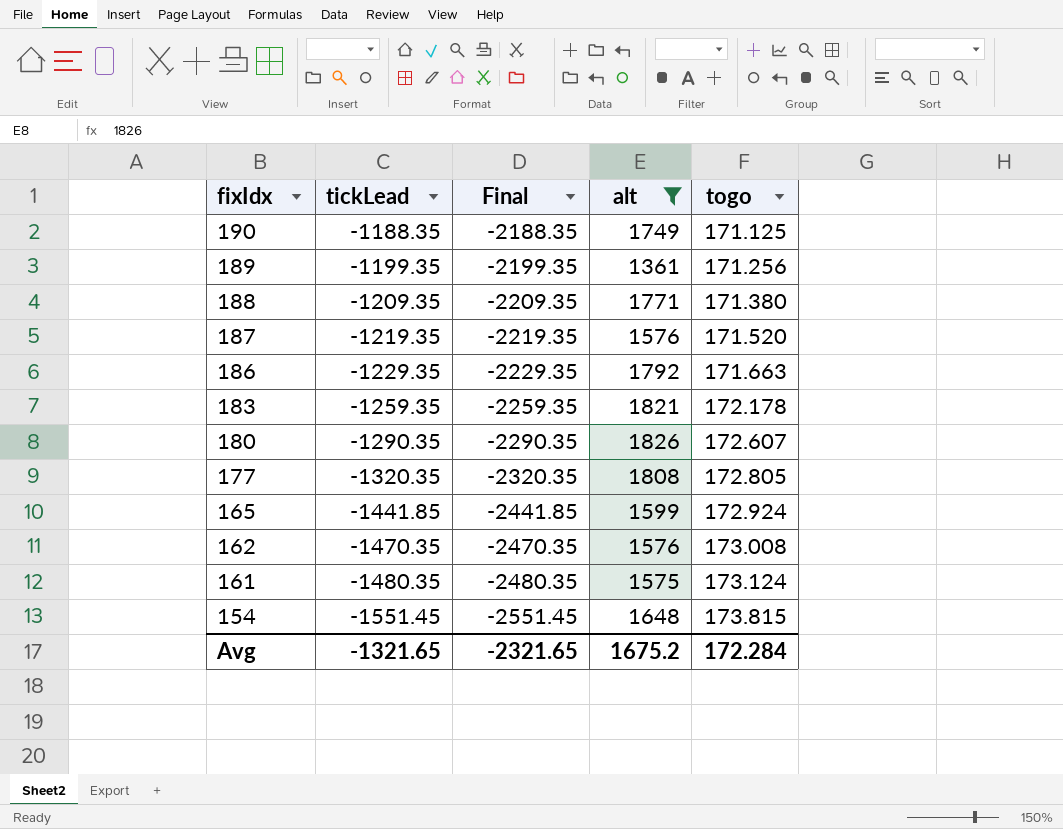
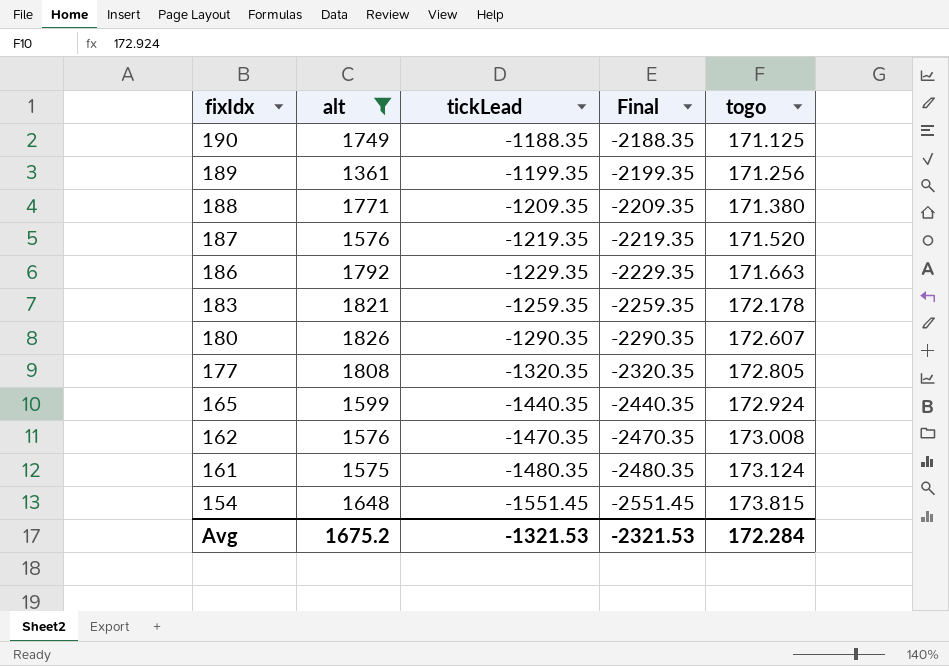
column alt | position: 4 -> 2
165 | tickLead: -1441.85 -> -1440.35
165 | Final: -2441.85 -> -2440.35
Avg | tickLead: -1321.65 -> -1321.53
Avg | Final: -2321.65 -> -2321.53

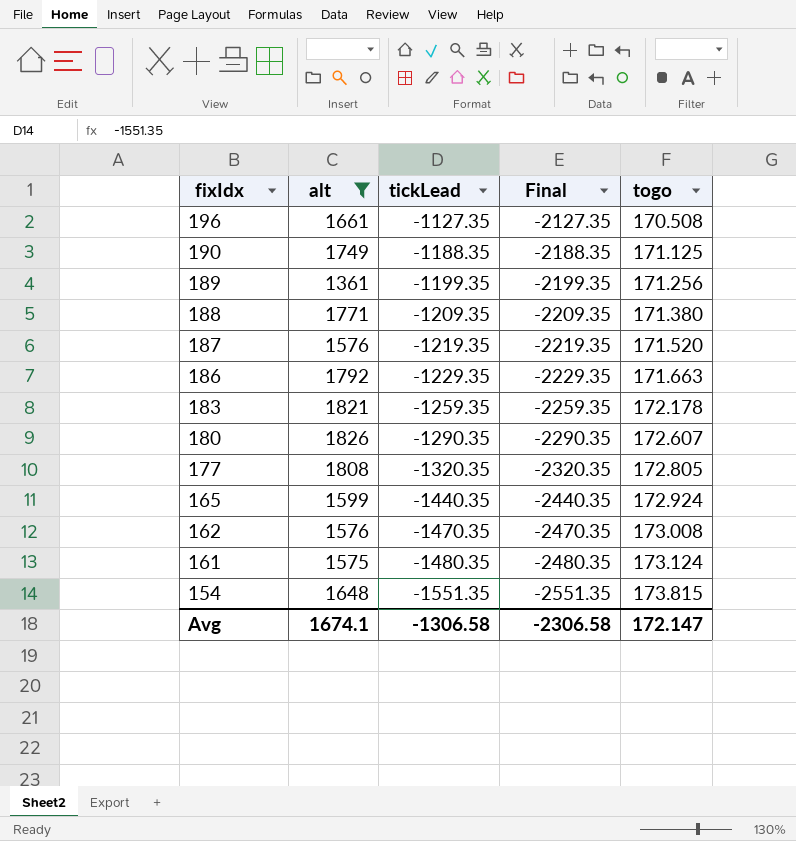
row 196: none -> 1661 | -1127.35 | -2127.35 | 170.508
154 | tickLead: -1551.45 -> -1551.35
154 | Final: -2551.45 -> -2551.35
Avg | alt: 1675.2 -> 1674.1
Avg | tickLead: -1321.53 -> -1306.58
Avg | Final: -2321.53 -> -2306.58
Avg | togo: 172.284 -> 172.147

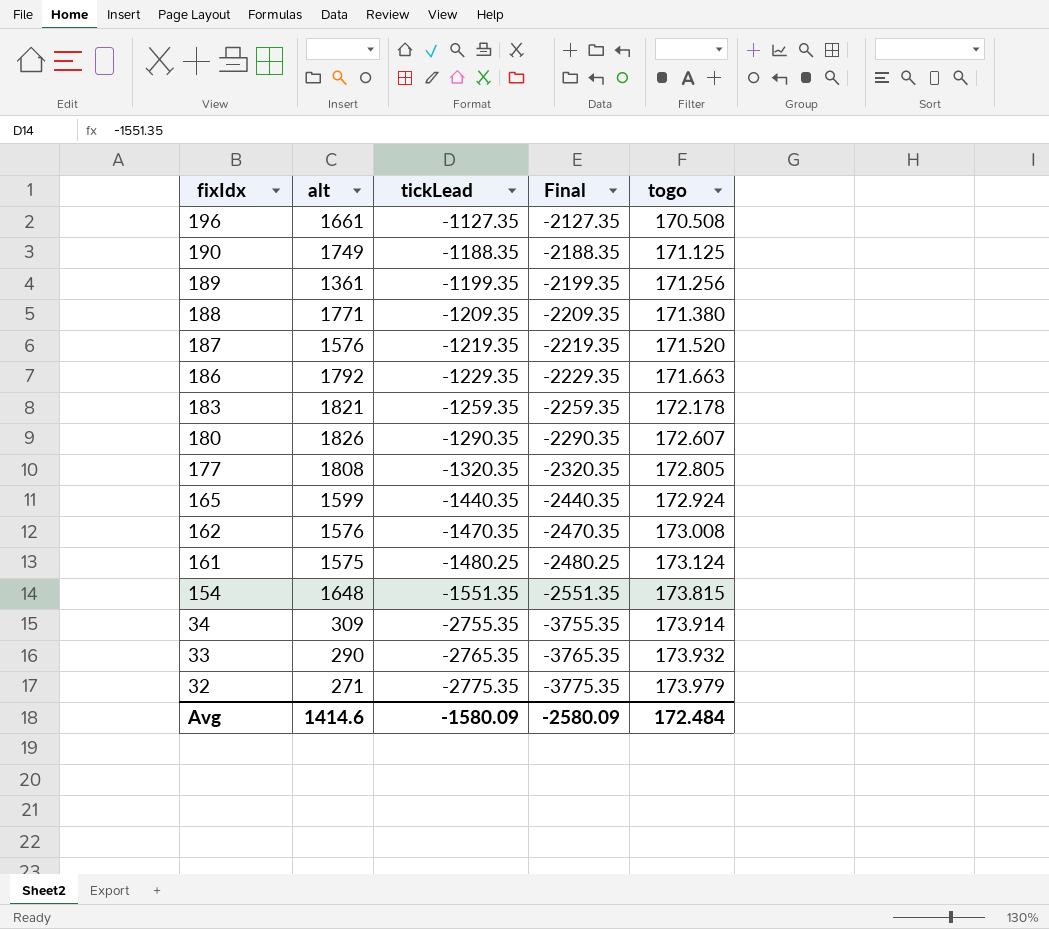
filter: alt >= 1361 -> none
161 | tickLead: -1480.35 -> -1480.25
161 | Final: -2480.35 -> -2480.25
Avg | alt: 1674.1 -> 1414.6
Avg | tickLead: -1306.58 -> -1580.09
Avg | Final: -2306.58 -> -2580.09
Avg | togo: 172.147 -> 172.484

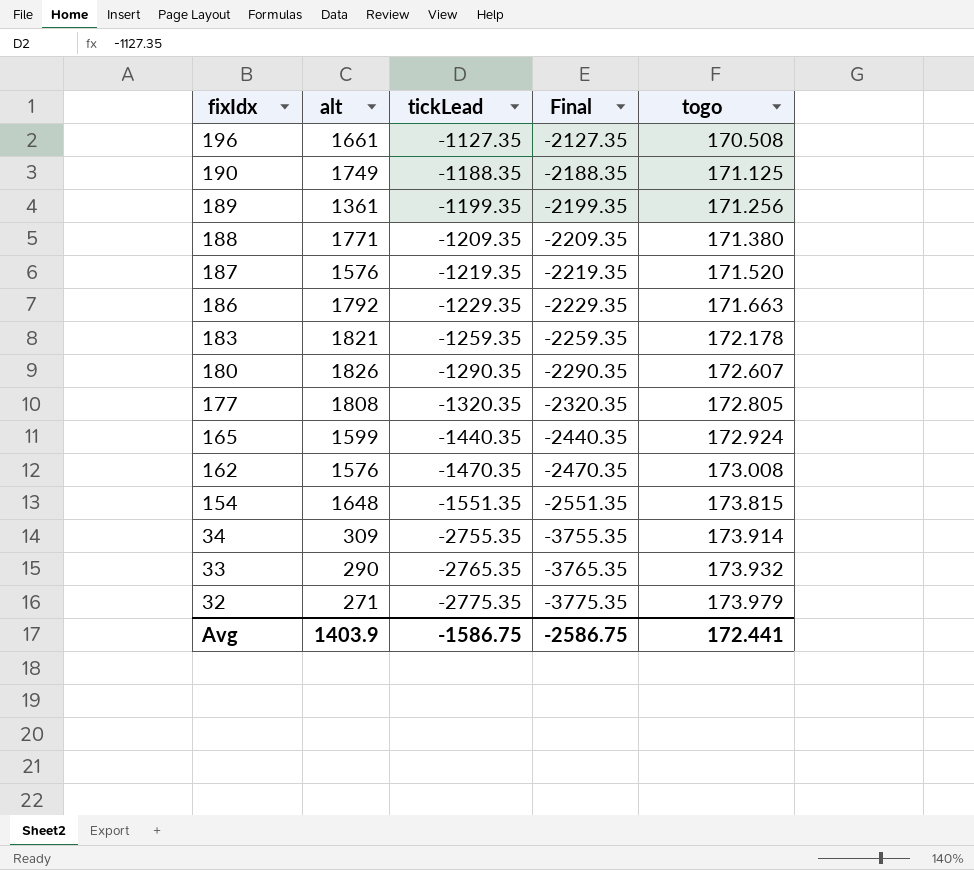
row 161: 1575 | -1480.25 | -2480.25 | 173.124 -> none
Avg | alt: 1414.6 -> 1403.9
Avg | tickLead: -1580.09 -> -1586.75
Avg | Final: -2580.09 -> -2586.75
Avg | togo: 172.484 -> 172.441

